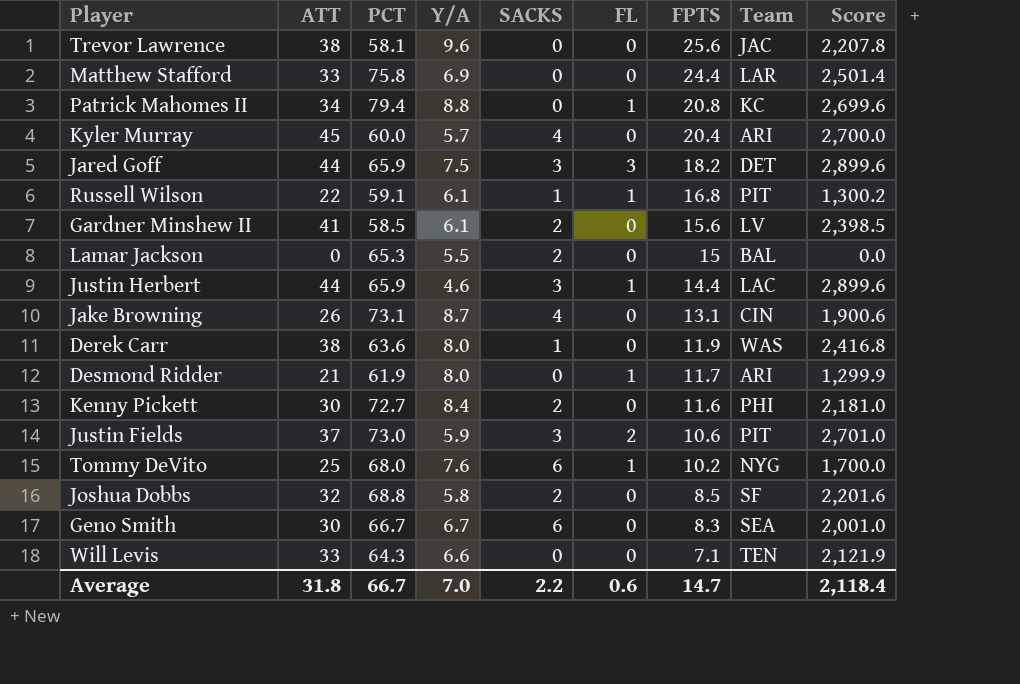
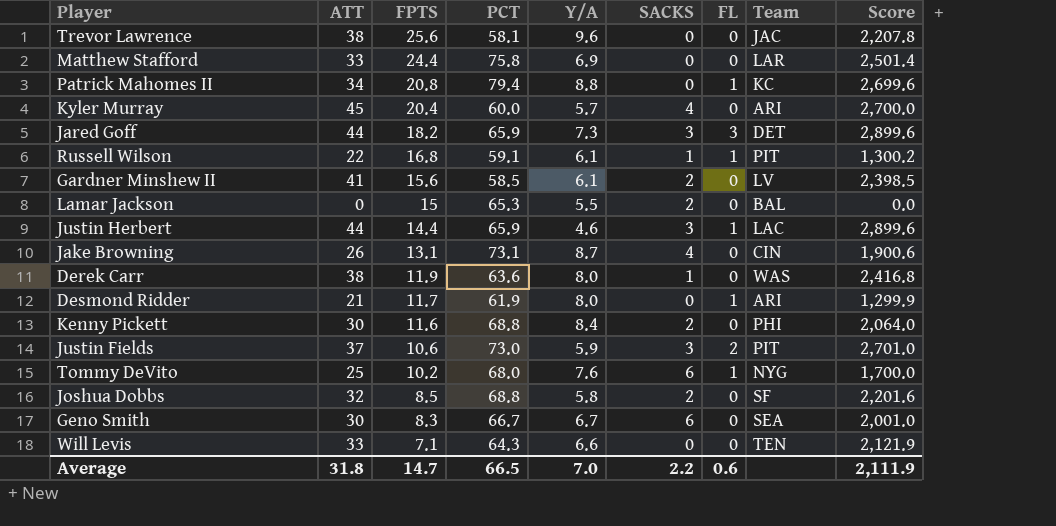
column FPTS | position: 7 -> 3
Jared Goff | Y/A: 7.5 -> 7.3
Kenny Pickett | PCT: 72.7 -> 68.8
Kenny Pickett | Score: 2,181.0 -> 2,064.0
Average | PCT: 66.7 -> 66.5
Average | Score: 2,118.4 -> 2,111.9

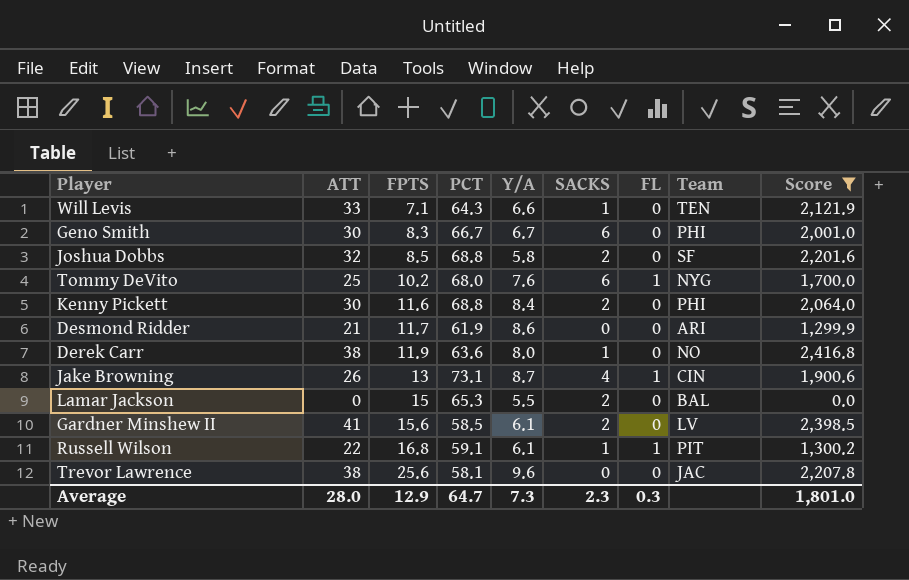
filter: none -> Score <= 2,416.8
row order: FPTS descending -> FPTS ascending
Will Levis | SACKS: 0 -> 1
Geno Smith | Team: SEA -> PHI
Desmond Ridder | Y/A: 8.0 -> 8.6
Desmond Ridder | FL: 1 -> 0
Derek Carr | Team: WAS -> NO
Jake Browning | FPTS: 13.1 -> 13
Jake Browning | FL: 0 -> 1
Average | ATT: 31.8 -> 28.0
Average | FPTS: 14.7 -> 12.9
Average | PCT: 66.5 -> 64.7
Average | Y/A: 7.0 -> 7.3
Average | SACKS: 2.2 -> 2.3
Average | FL: 0.6 -> 0.3
Average | Score: 2,111.9 -> 1,801.0

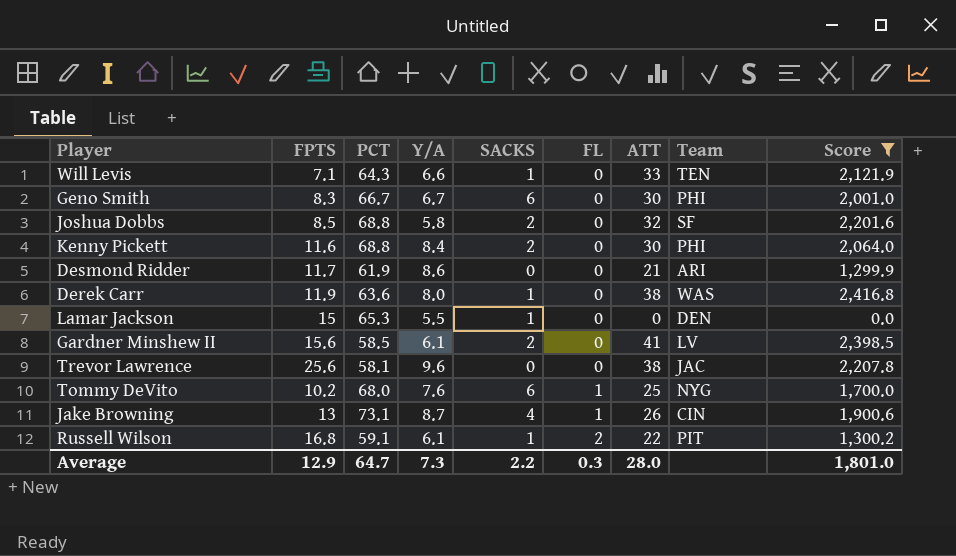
row order: FPTS ascending -> FL ascending
column ATT | position: 2 -> 7
Derek Carr | Team: NO -> WAS
Lamar Jackson | SACKS: 2 -> 1
Lamar Jackson | Team: BAL -> DEN
Russell Wilson | FL: 1 -> 2
Average | SACKS: 2.3 -> 2.2

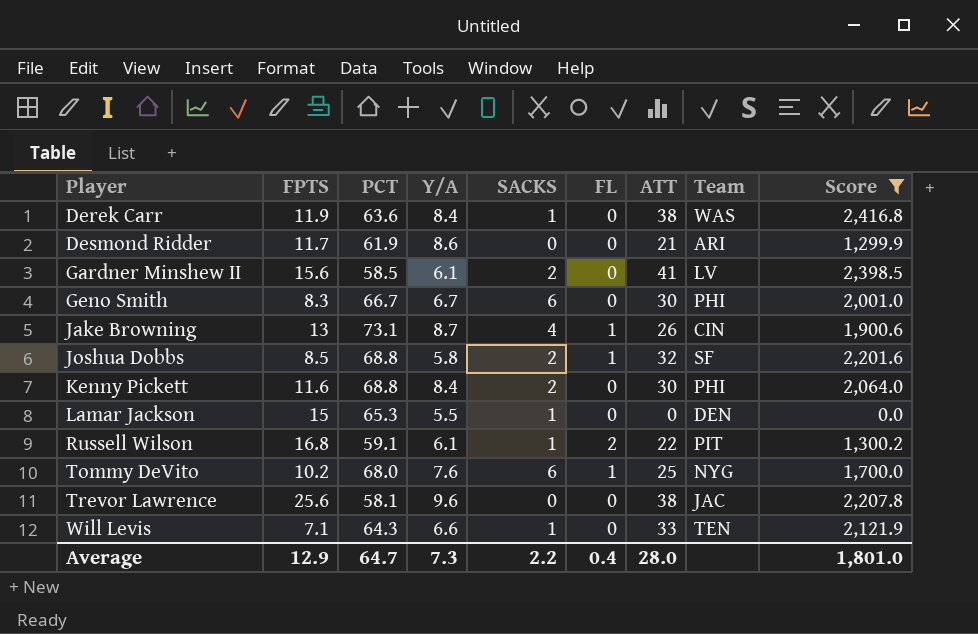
row order: FL ascending -> Player ascending
Derek Carr | Y/A: 8.0 -> 8.4
Joshua Dobbs | FL: 0 -> 1
Average | FL: 0.3 -> 0.4

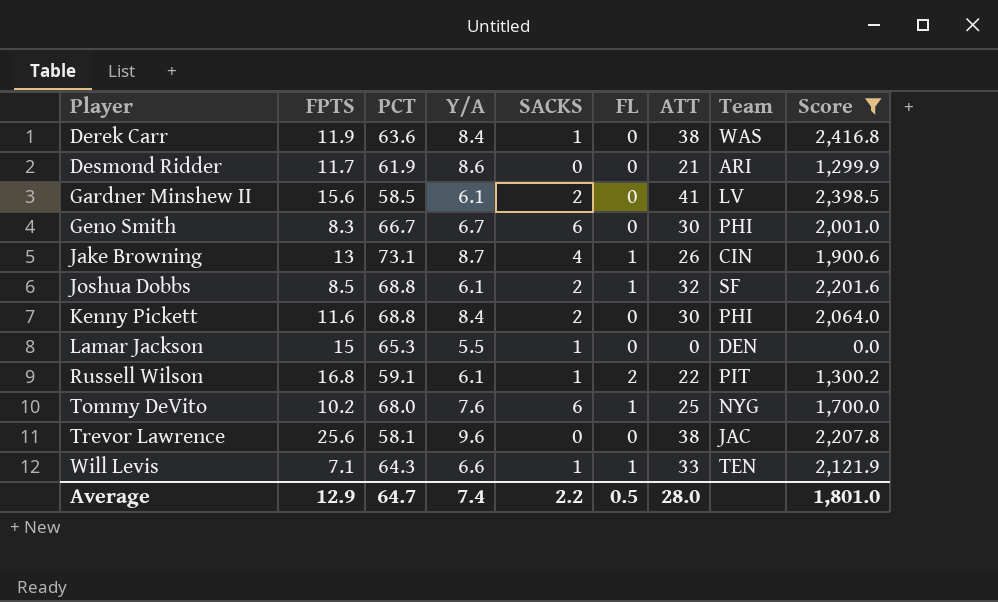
Joshua Dobbs | Y/A: 5.8 -> 6.1
Will Levis | FL: 0 -> 1
Average | Y/A: 7.3 -> 7.4
Average | FL: 0.4 -> 0.5

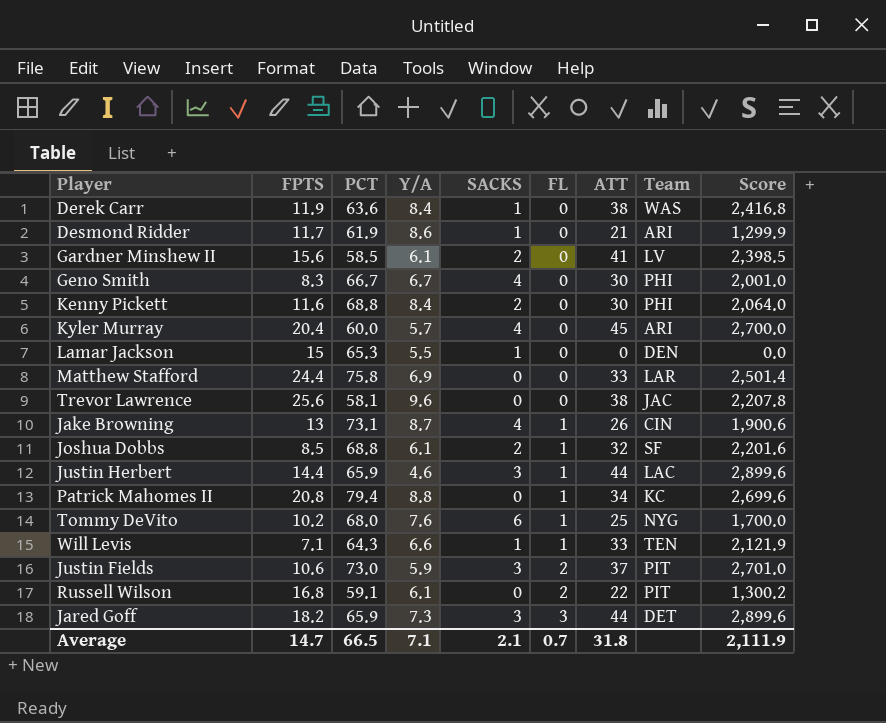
filter: Score <= 2,416.8 -> none
row order: Player ascending -> FL ascending
Desmond Ridder | SACKS: 0 -> 1
Geno Smith | SACKS: 6 -> 4
Russell Wilson | SACKS: 1 -> 0
Average | FPTS: 12.9 -> 14.7
Average | PCT: 64.7 -> 66.5
Average | Y/A: 7.4 -> 7.1
Average | SACKS: 2.2 -> 2.1
Average | FL: 0.5 -> 0.7
Average | ATT: 28.0 -> 31.8
Average | Score: 1,801.0 -> 2,111.9

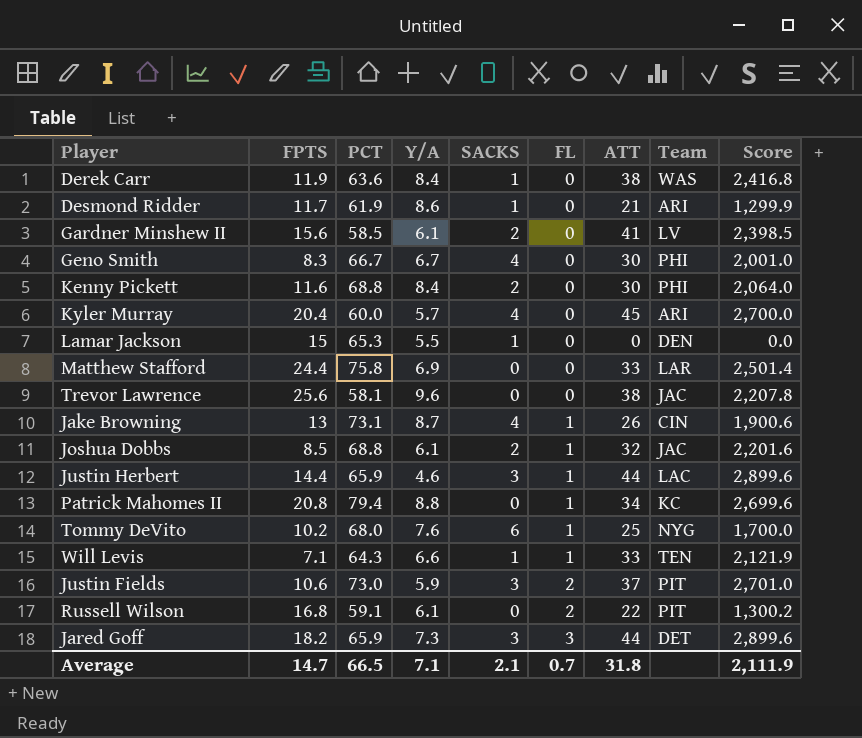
Joshua Dobbs | Team: SF -> JAC

